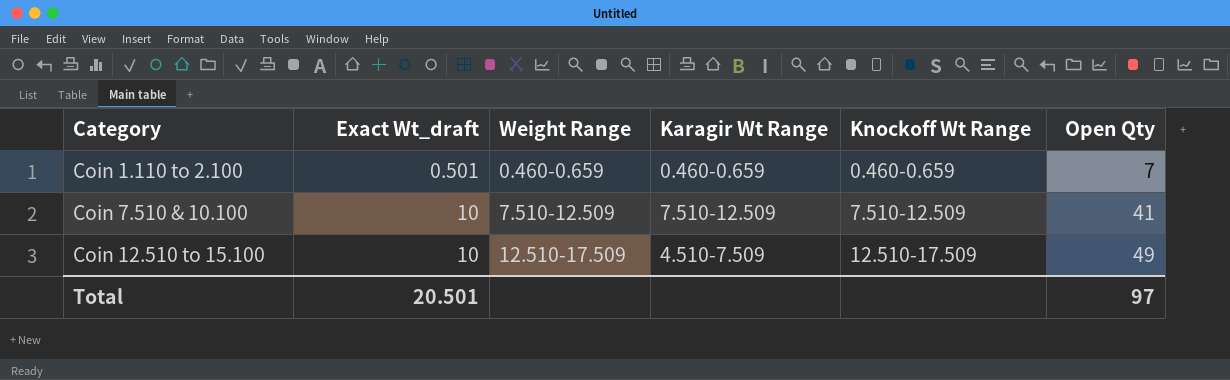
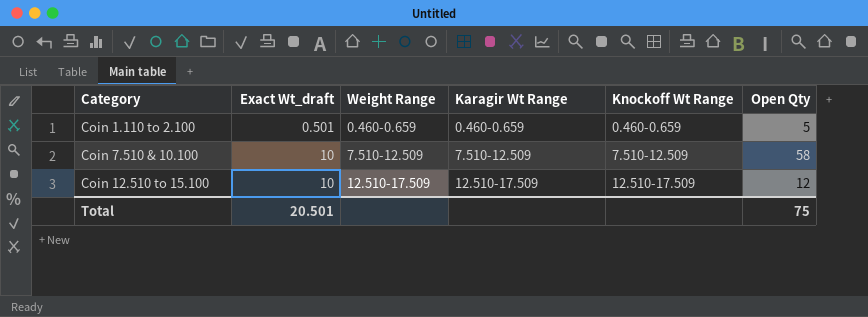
Coin 1.110 to 2.100 | Open Qty: 7 -> 5
Coin 7.510 & 10.100 | Open Qty: 41 -> 58
Coin 12.510 to 15.100 | Karagir Wt Range: 4.510-7.509 -> 12.510-17.509
Coin 12.510 to 15.100 | Open Qty: 49 -> 12
Total | Open Qty: 97 -> 75

